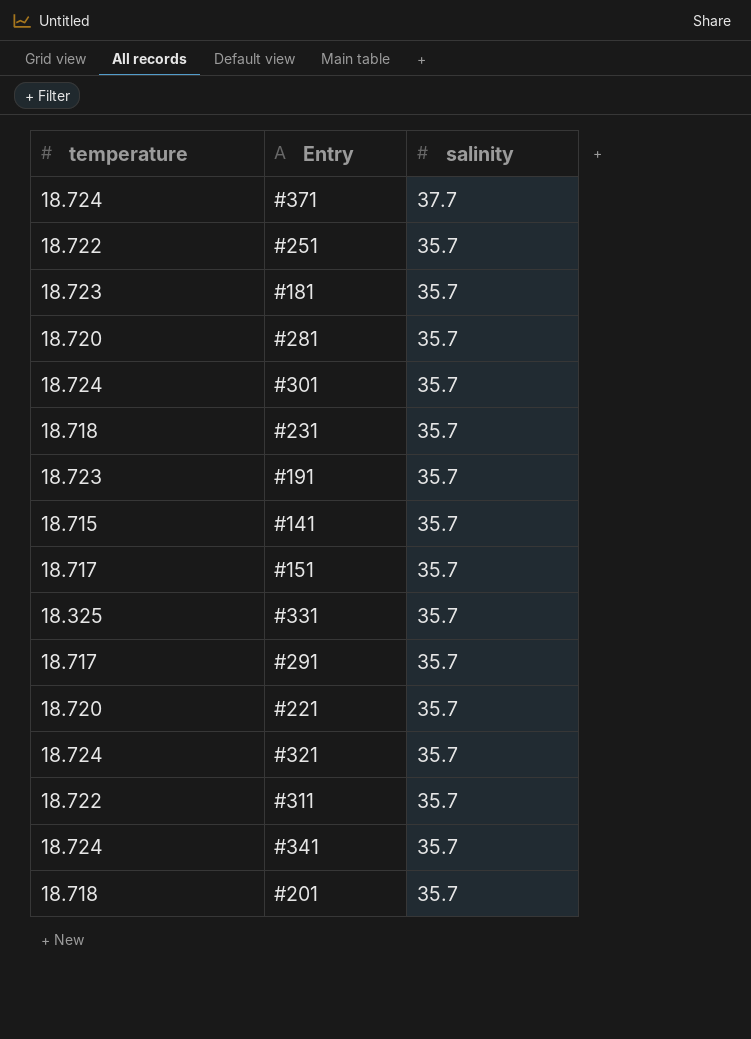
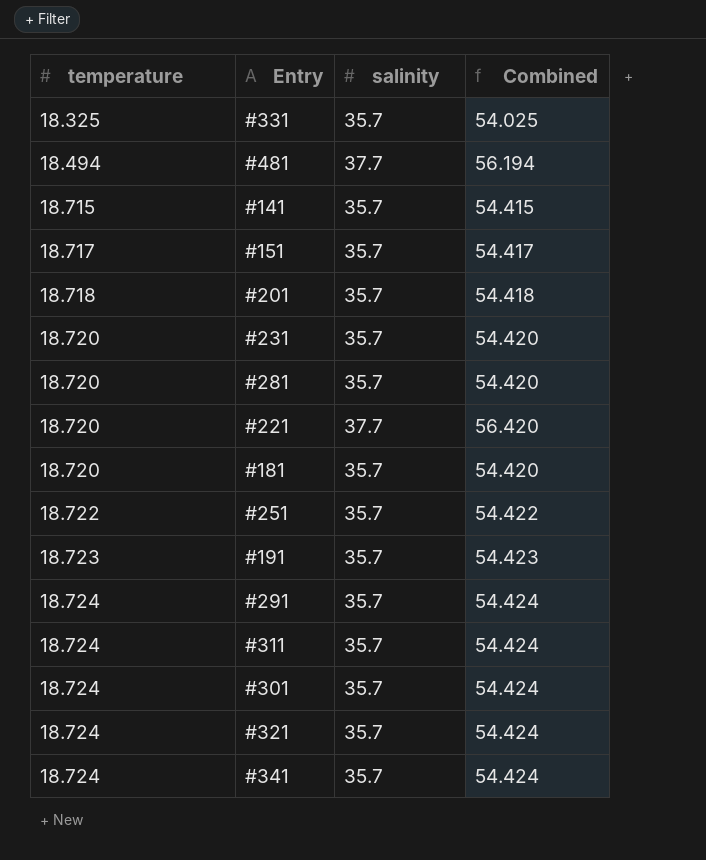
row order: salinity descending -> temperature ascending
column Combined | formula: none -> [temperature] + [salinity]
row #371: 18.724 | 37.7 -> none
row #481: none -> 18.494 | 37.7 | 56.194
#231 | temperature: 18.718 -> 18.720
#221 | salinity: 35.7 -> 37.7
#181 | temperature: 18.723 -> 18.720
#291 | temperature: 18.717 -> 18.724
#311 | temperature: 18.722 -> 18.724

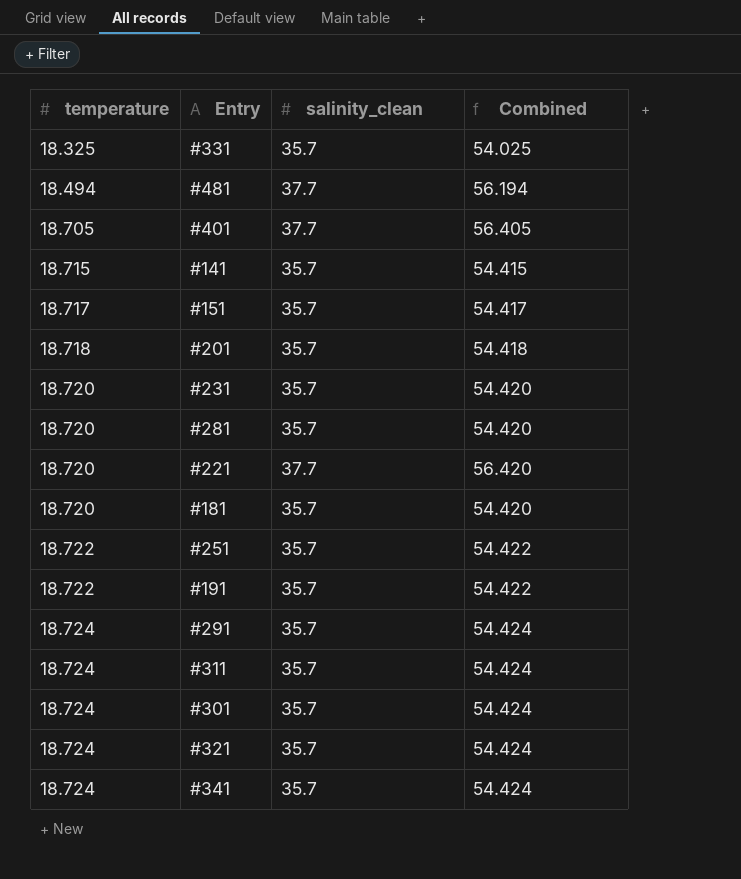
column name: salinity -> salinity_clean
row #401: none -> 18.705 | 37.7 | 56.405
#191 | temperature: 18.723 -> 18.722
#191 | Combined: 54.423 -> 54.422

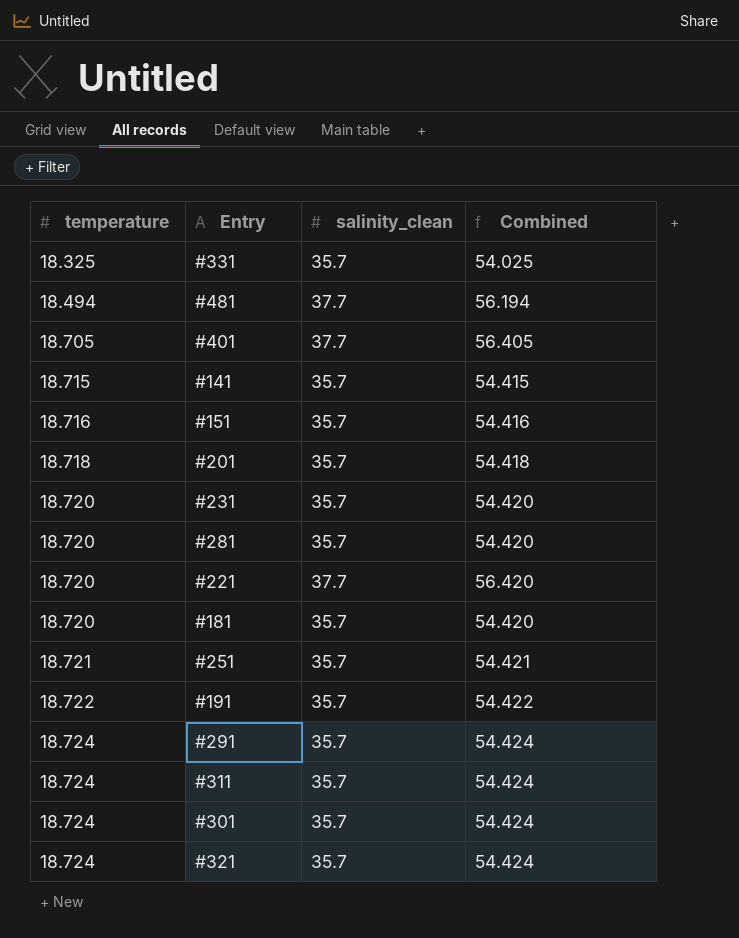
row #341: 18.724 | 35.7 | 54.424 -> none
#151 | temperature: 18.717 -> 18.716
#151 | Combined: 54.417 -> 54.416
#251 | temperature: 18.722 -> 18.721
#251 | Combined: 54.422 -> 54.421

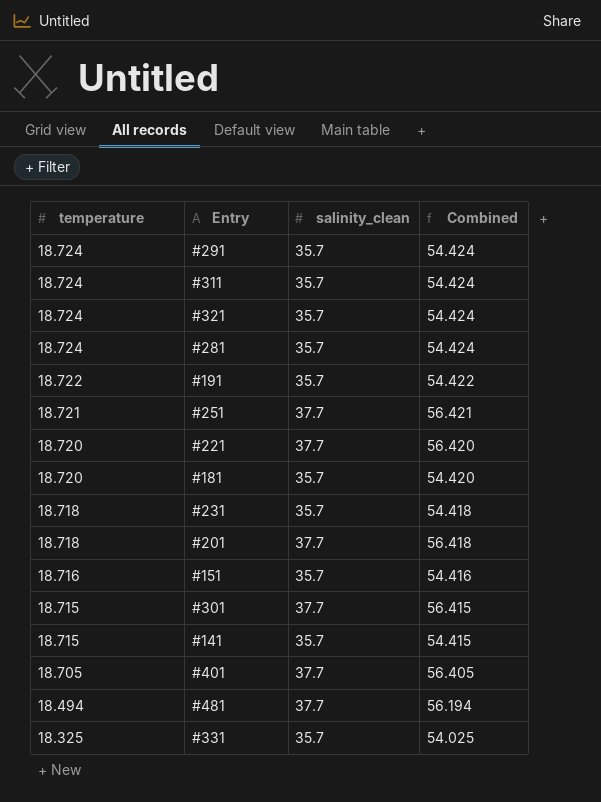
row order: temperature ascending -> temperature descending
#281 | temperature: 18.720 -> 18.724
#281 | Combined: 54.420 -> 54.424
#251 | salinity_clean: 35.7 -> 37.7
#251 | Combined: 54.421 -> 56.421
#231 | temperature: 18.720 -> 18.718
#231 | Combined: 54.420 -> 54.418
#201 | salinity_clean: 35.7 -> 37.7
#201 | Combined: 54.418 -> 56.418
#301 | temperature: 18.724 -> 18.715
#301 | salinity_clean: 35.7 -> 37.7
#301 | Combined: 54.424 -> 56.415

